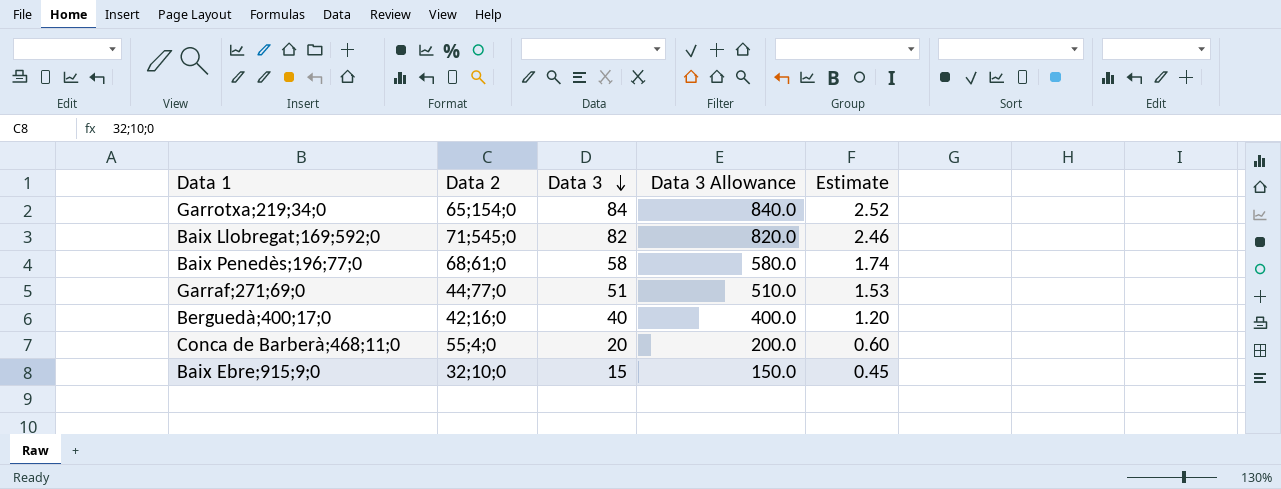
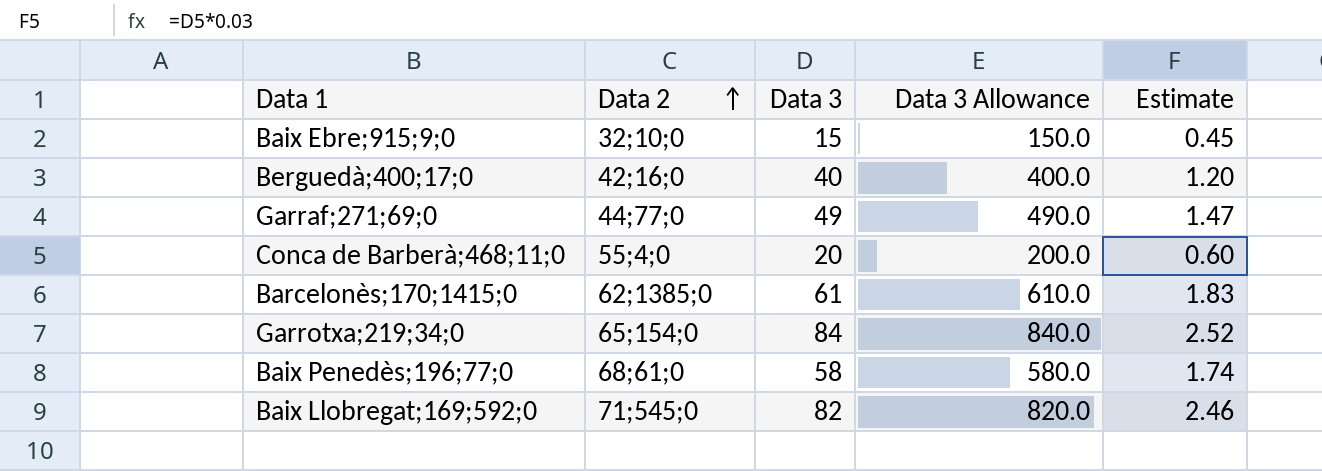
row order: Data 3 descending -> Data 2 ascending
Garraf;271;69;0 | Data 3: 51 -> 49
Garraf;271;69;0 | Data 3 Allowance: 510.0 -> 490.0
Garraf;271;69;0 | Estimate: 1.53 -> 1.47
row Barcelonès;170;1415;0: none -> 62;1385;0 | 61 | 610.0 | 1.83

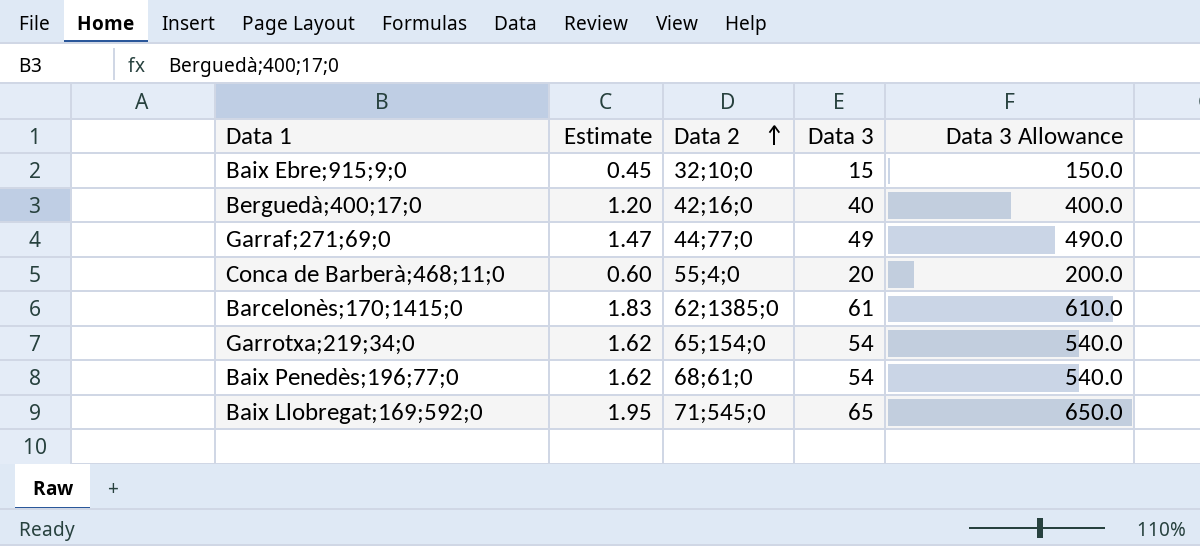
column Estimate | position: 5 -> 2
Garrotxa;219;34;0 | Estimate: 2.52 -> 1.62
Garrotxa;219;34;0 | Data 3: 84 -> 54
Garrotxa;219;34;0 | Data 3 Allowance: 840.0 -> 540.0
Baix Penedès;196;77;0 | Estimate: 1.74 -> 1.62
Baix Penedès;196;77;0 | Data 3: 58 -> 54
Baix Penedès;196;77;0 | Data 3 Allowance: 580.0 -> 540.0
Baix Llobregat;169;592;0 | Estimate: 2.46 -> 1.95
Baix Llobregat;169;592;0 | Data 3: 82 -> 65
Baix Llobregat;169;592;0 | Data 3 Allowance: 820.0 -> 650.0

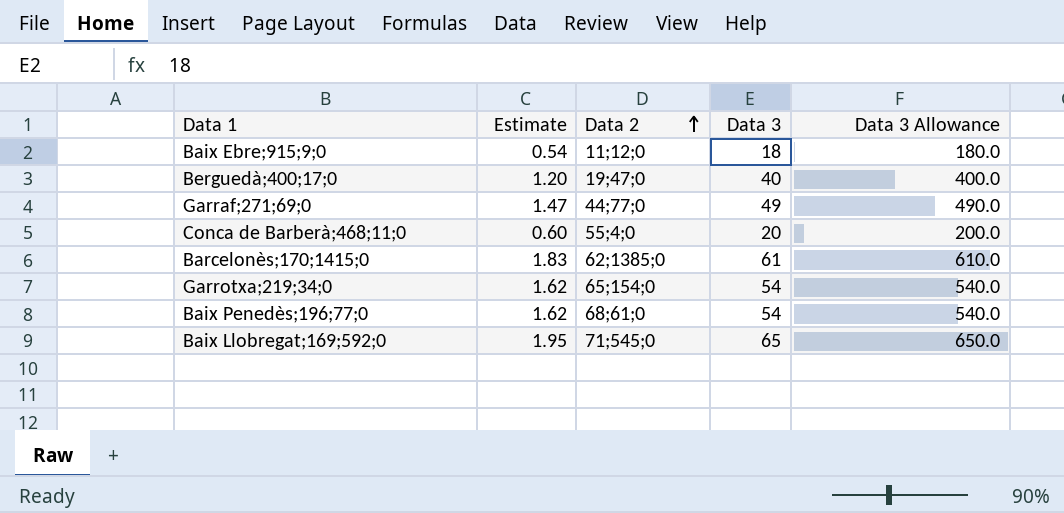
Baix Ebre;915;9;0 | Estimate: 0.45 -> 0.54
Baix Ebre;915;9;0 | Data 2: 32;10;0 -> 11;12;0
Baix Ebre;915;9;0 | Data 3: 15 -> 18
Baix Ebre;915;9;0 | Data 3 Allowance: 150.0 -> 180.0
Berguedà;400;17;0 | Data 2: 42;16;0 -> 19;47;0

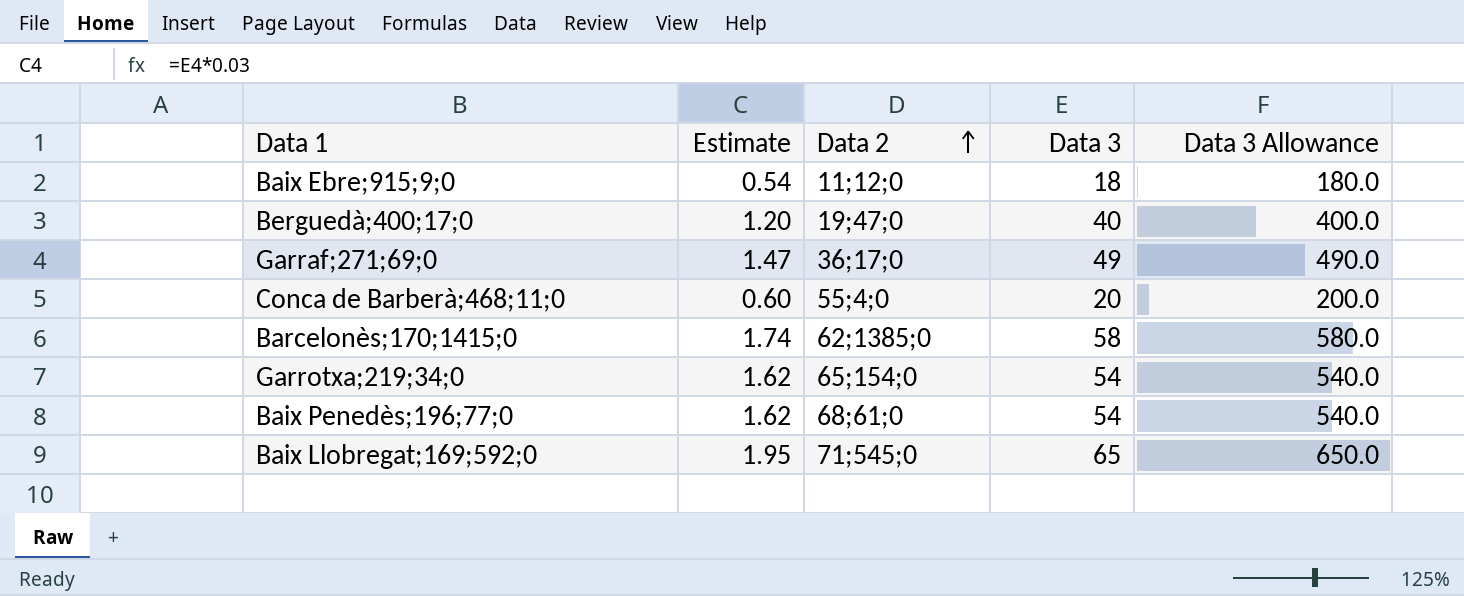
Garraf;271;69;0 | Data 2: 44;77;0 -> 36;17;0
Barcelonès;170;1415;0 | Estimate: 1.83 -> 1.74
Barcelonès;170;1415;0 | Data 3: 61 -> 58
Barcelonès;170;1415;0 | Data 3 Allowance: 610.0 -> 580.0

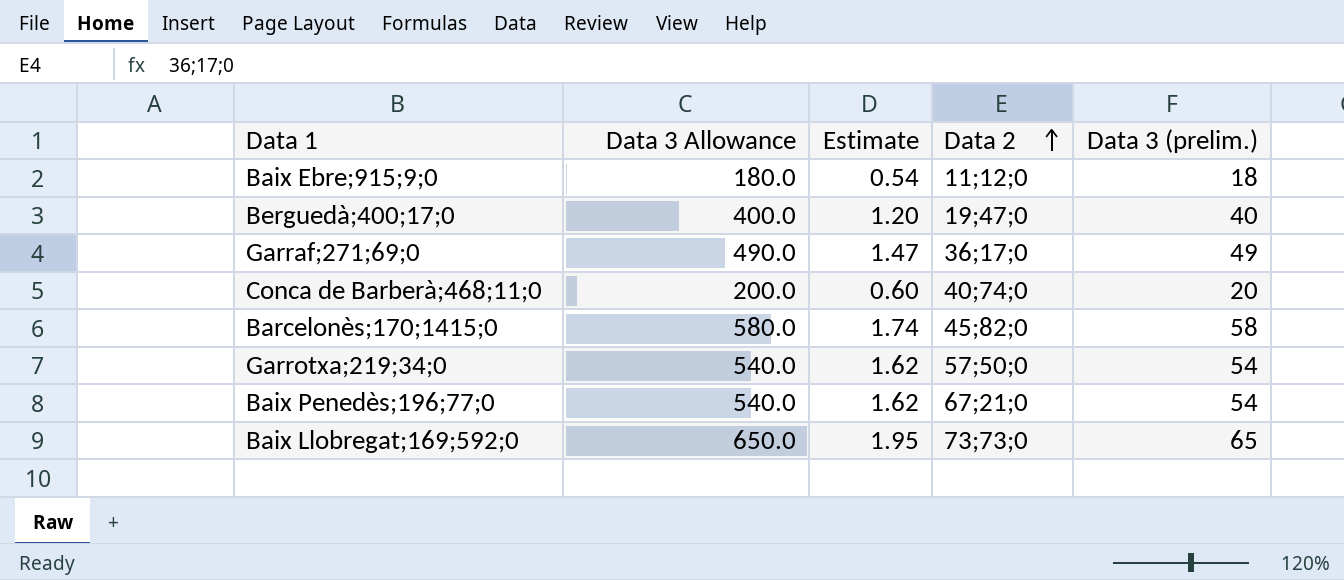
column Data 3 Allowance | position: 5 -> 2
column name: Data 3 -> Data 3 (prelim.)
Conca de Barberà;468;11;0 | Data 2: 55;4;0 -> 40;74;0
Barcelonès;170;1415;0 | Data 2: 62;1385;0 -> 45;82;0
Garrotxa;219;34;0 | Data 2: 65;154;0 -> 57;50;0
Baix Penedès;196;77;0 | Data 2: 68;61;0 -> 67;21;0
Baix Llobregat;169;592;0 | Data 2: 71;545;0 -> 73;73;0

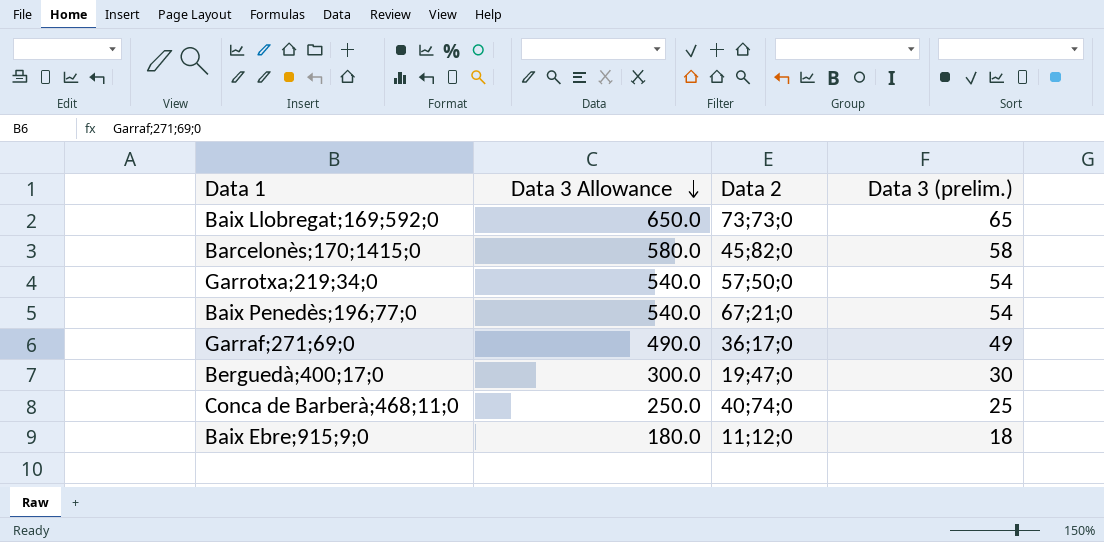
row order: Data 2 ascending -> Data 3 Allowance descending
column Estimate | formula: [Data 3 (prelim.)] * 0.03 -> none
Berguedà;400;17;0 | Data 3 Allowance: 400.0 -> 300.0
Berguedà;400;17;0 | Data 3 (prelim.): 40 -> 30
Conca de Barberà;468;11;0 | Data 3 Allowance: 200.0 -> 250.0
Conca de Barberà;468;11;0 | Data 3 (prelim.): 20 -> 25

